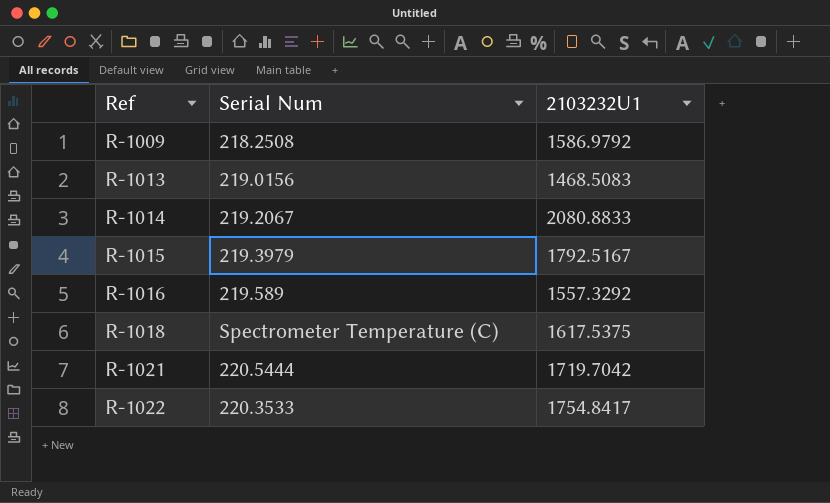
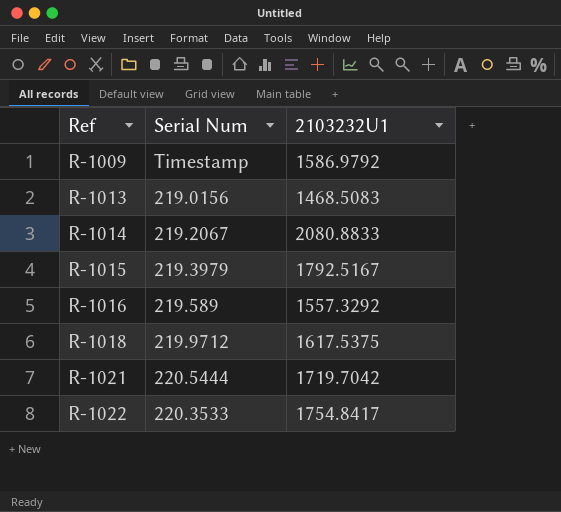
R-1009 | Serial Num: 218.2508 -> Timestamp
R-1018 | Serial Num: Spectrometer Temperature (C) -> 219.9712

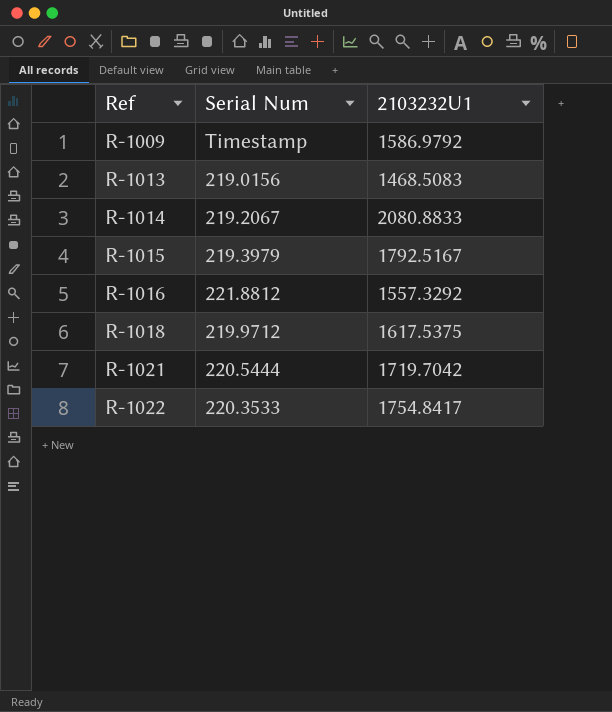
R-1016 | Serial Num: 219.589 -> 221.8812

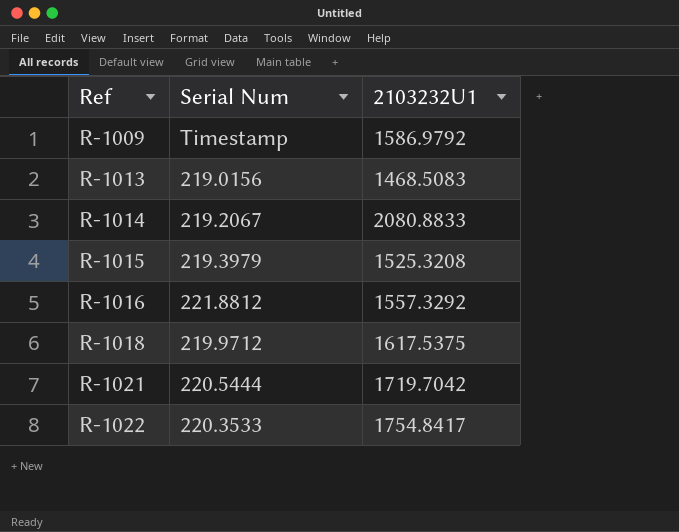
R-1015 | 2103232U1: 1792.5167 -> 1525.3208

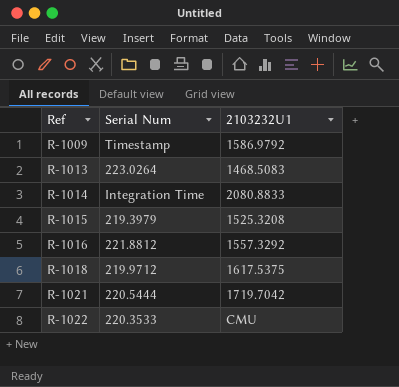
R-1013 | Serial Num: 219.0156 -> 223.0264
R-1014 | Serial Num: 219.2067 -> Integration Time
R-1022 | 2103232U1: 1754.8417 -> CMU

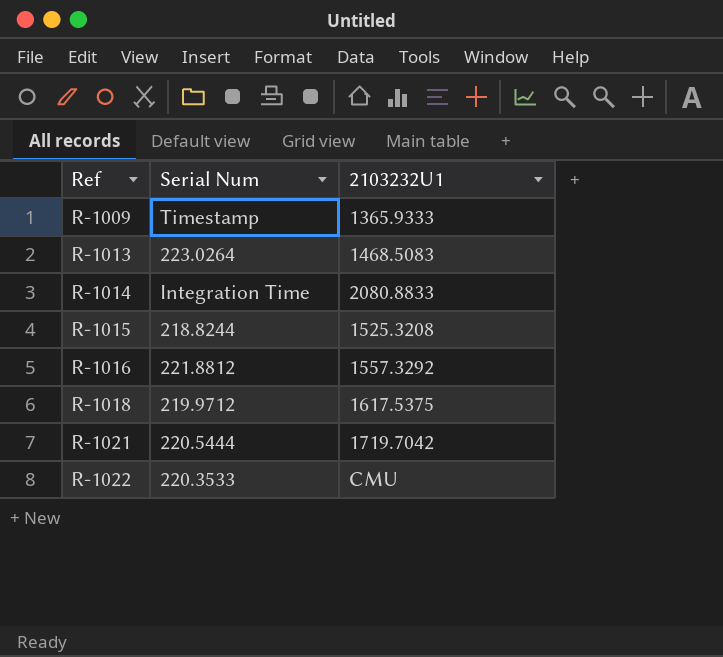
R-1009 | 2103232U1: 1586.9792 -> 1365.9333
R-1015 | Serial Num: 219.3979 -> 218.8244

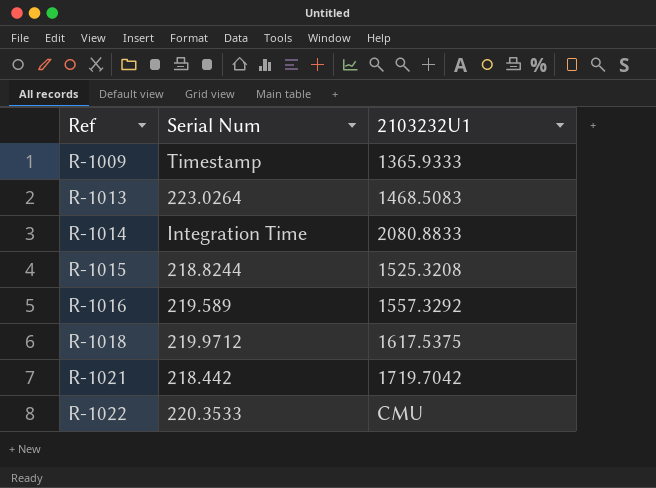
R-1016 | Serial Num: 221.8812 -> 219.589
R-1021 | Serial Num: 220.5444 -> 218.442

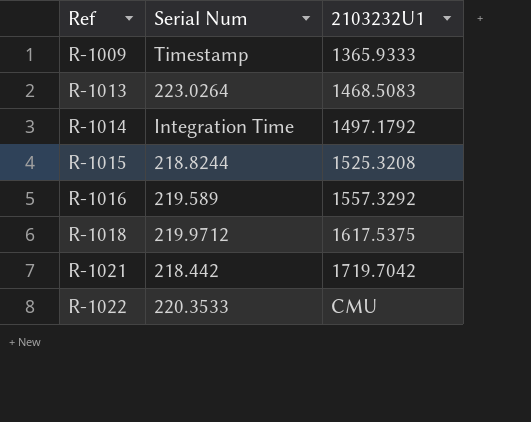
R-1014 | 2103232U1: 2080.8833 -> 1497.1792

